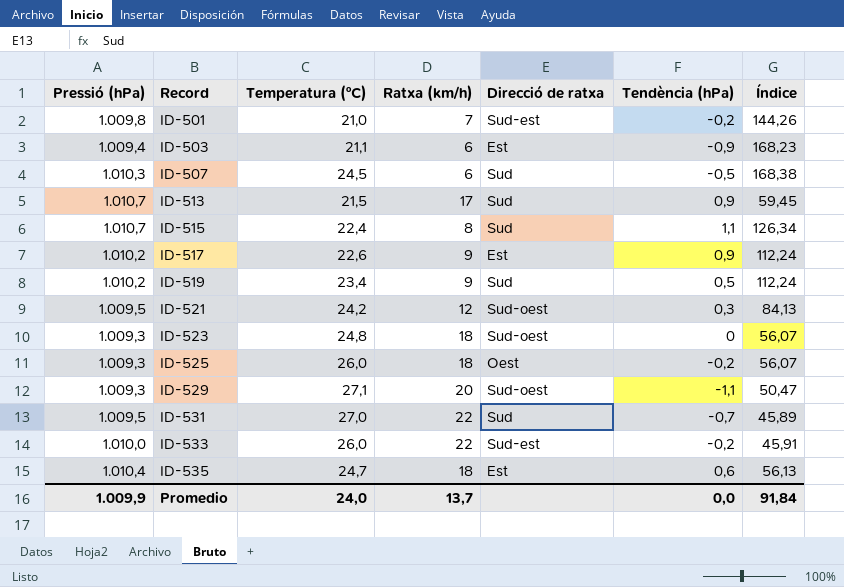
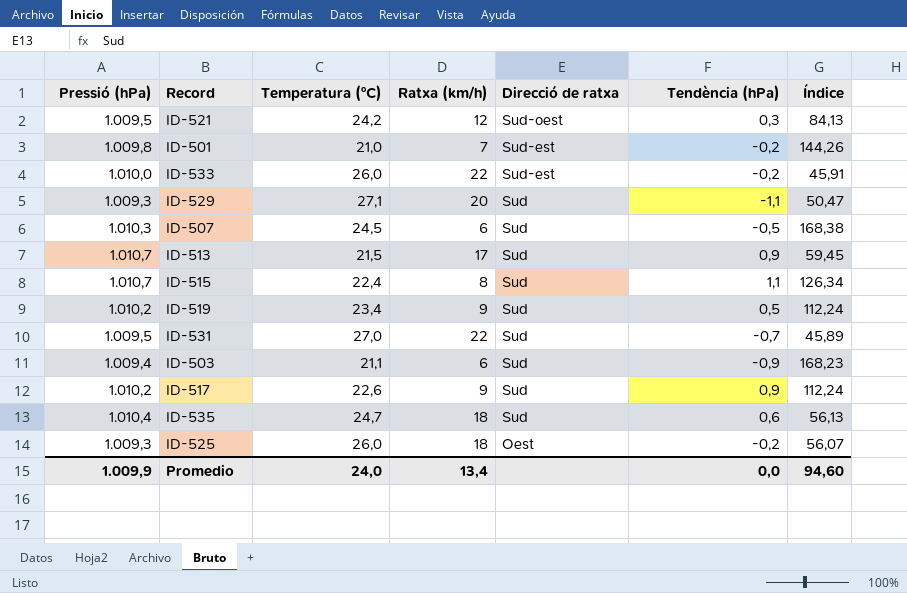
row order: Record ascending -> Direcció de ratxa descending
row ID-523: 1.009,3 | 24,8 | 18 | Sud-oest | 0 | 56,07 -> none
ID-529 | Direcció de ratxa: Sud-oest -> Sud
ID-503 | Direcció de ratxa: Est -> Sud
ID-517 | Direcció de ratxa: Est -> Sud
ID-535 | Direcció de ratxa: Est -> Sud
Promedio | Ratxa (km/h): 13,7 -> 13,4
Promedio | Índice: 91,84 -> 94,60

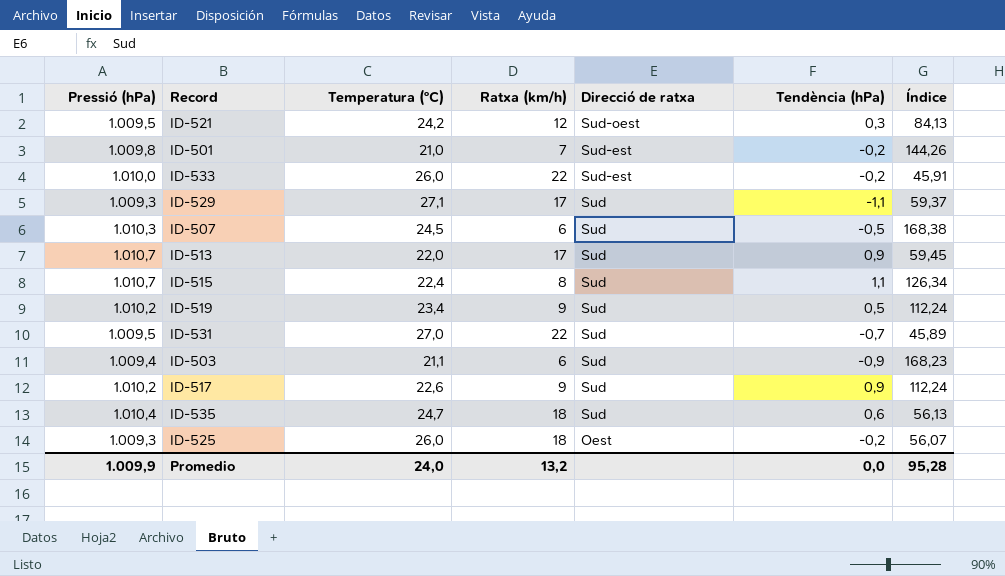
ID-529 | Ratxa (km/h): 20 -> 17
ID-529 | Índice: 50,47 -> 59,37
ID-513 | Temperatura (ºC): 21,5 -> 22,0
Promedio | Ratxa (km/h): 13,4 -> 13,2
Promedio | Índice: 94,60 -> 95,28

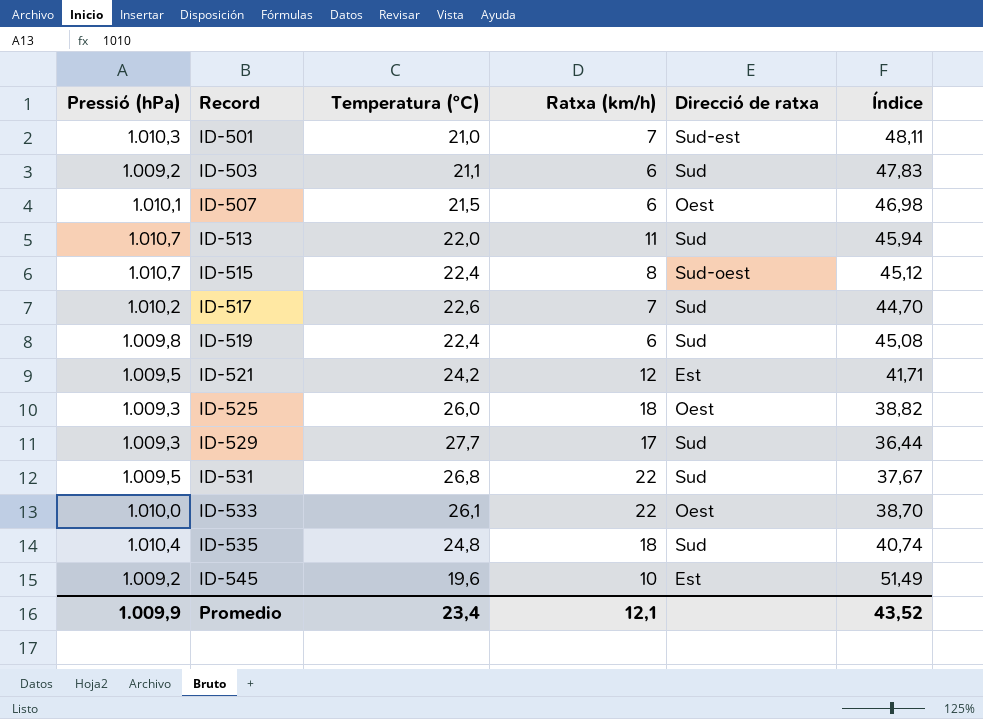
row order: Direcció de ratxa descending -> Record ascending
column Tendència (hPa) | position: 6 -> none
column Índice | formula: [Pressió (hPa)] / [Ratxa (km/h)] -> [Pressió (hPa)] / [Temperatura (ºC)]
ID-501 | Pressió (hPa): 1.009,8 -> 1.010,3
ID-503 | Pressió (hPa): 1.009,4 -> 1.009,2
ID-507 | Pressió (hPa): 1.010,3 -> 1.010,1
ID-507 | Temperatura (ºC): 24,5 -> 21,5
ID-507 | Direcció de ratxa: Sud -> Oest
ID-513 | Ratxa (km/h): 17 -> 11
ID-515 | Direcció de ratxa: Sud -> Sud-oest
ID-517 | Ratxa (km/h): 9 -> 7
ID-519 | Pressió (hPa): 1.010,2 -> 1.009,8
ID-519 | Temperatura (ºC): 23,4 -> 22,4
ID-519 | Ratxa (km/h): 9 -> 6
ID-521 | Direcció de ratxa: Sud-oest -> Est
ID-529 | Temperatura (ºC): 27,1 -> 27,7
ID-531 | Temperatura (ºC): 27,0 -> 26,8
ID-533 | Temperatura (ºC): 26,0 -> 26,1
ID-533 | Direcció de ratxa: Sud-est -> Oest
ID-535 | Temperatura (ºC): 24,7 -> 24,8
row ID-545: none -> 1.009,2 | 19,6 | 10 | Est | 51,49
Promedio | Temperatura (ºC): 24,0 -> 23,4
Promedio | Ratxa (km/h): 13,2 -> 12,1
Promedio | Índice: 95,28 -> 43,52

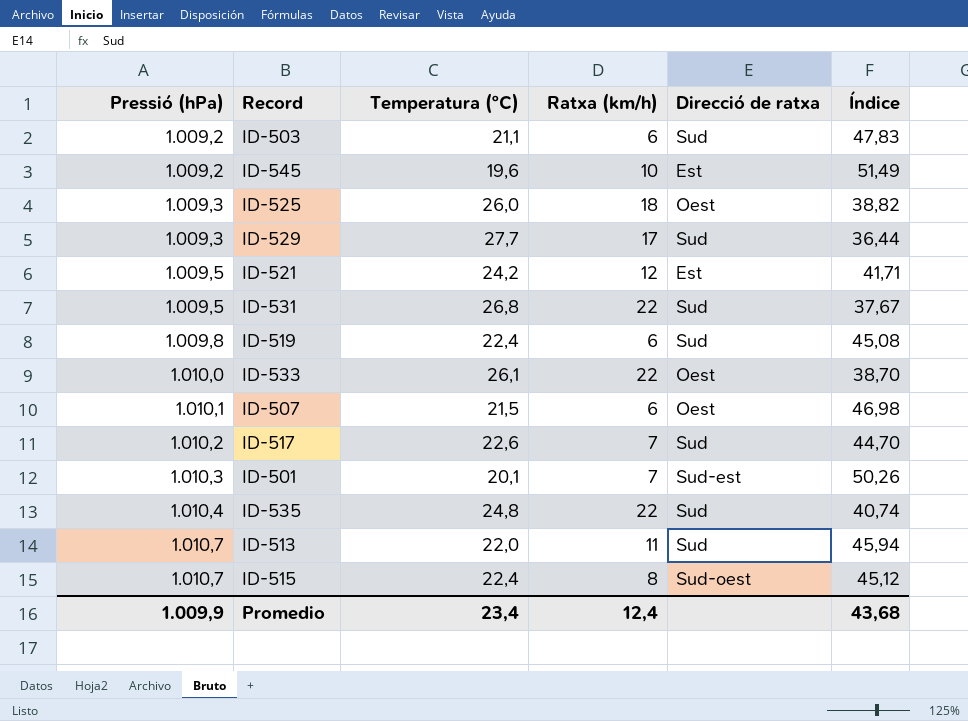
row order: Record ascending -> Pressió (hPa) ascending
ID-501 | Temperatura (ºC): 21,0 -> 20,1
ID-501 | Índice: 48,11 -> 50,26
ID-535 | Ratxa (km/h): 18 -> 22
Promedio | Ratxa (km/h): 12,1 -> 12,4
Promedio | Índice: 43,52 -> 43,68

